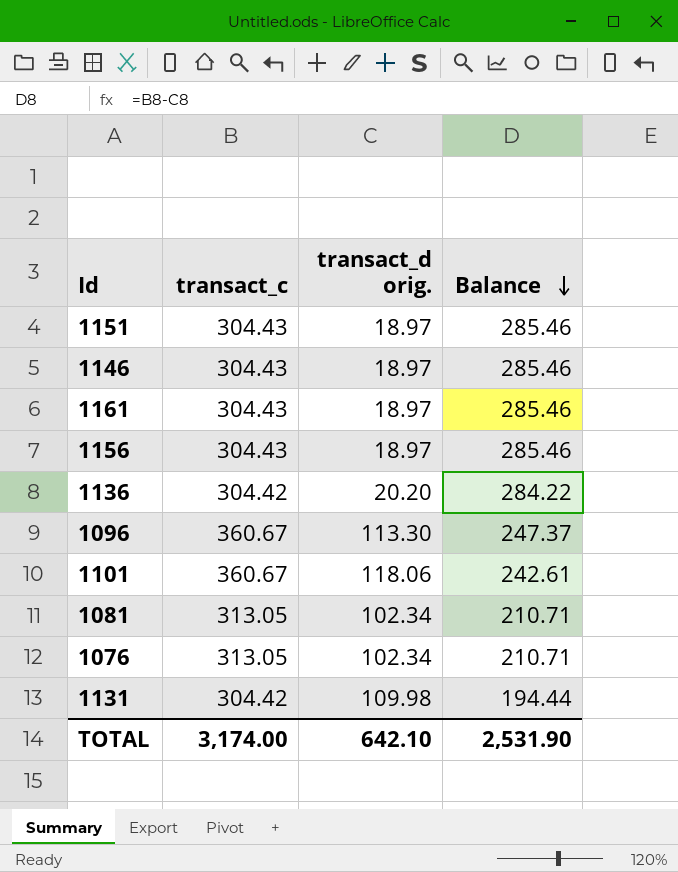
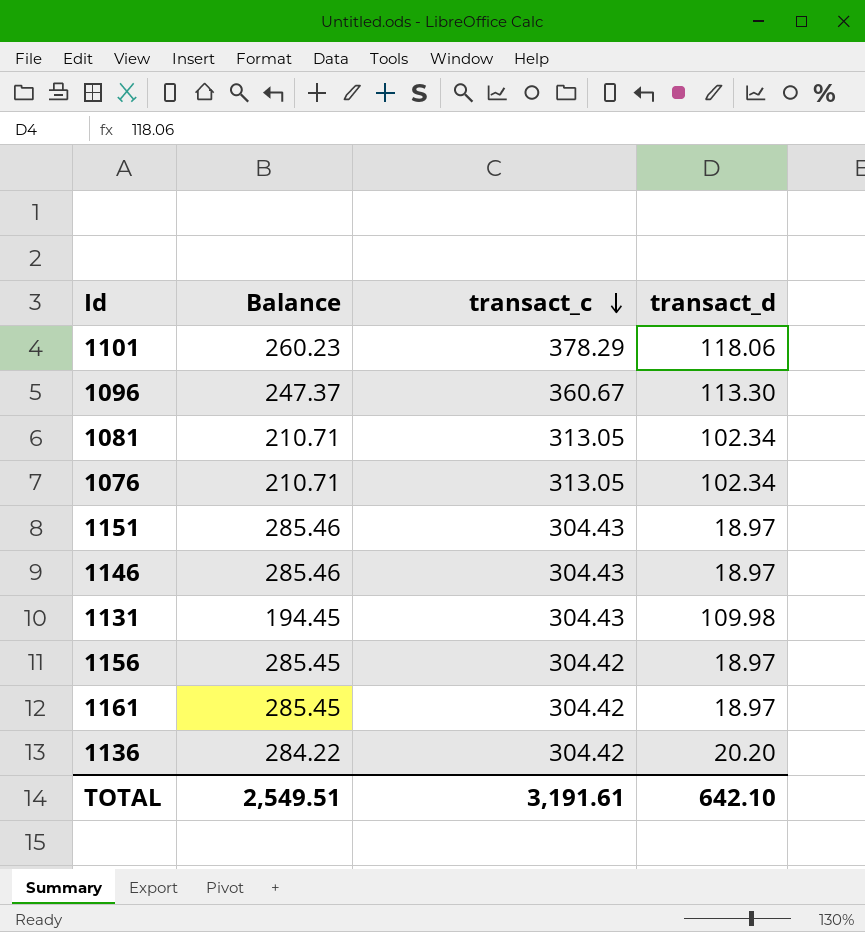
row order: Balance descending -> transact_c descending
column Balance | position: 4 -> 2
column name: transact_d orig. -> transact_d
1101 | Balance: 242.61 -> 260.23
1101 | transact_c: 360.67 -> 378.29
1131 | Balance: 194.44 -> 194.45
1131 | transact_c: 304.42 -> 304.43
1156 | Balance: 285.46 -> 285.45
1156 | transact_c: 304.43 -> 304.42
1161 | Balance: 285.46 -> 285.45
1161 | transact_c: 304.43 -> 304.42
TOTAL | Balance: 2,531.90 -> 2,549.51
TOTAL | transact_c: 3,174.00 -> 3,191.61

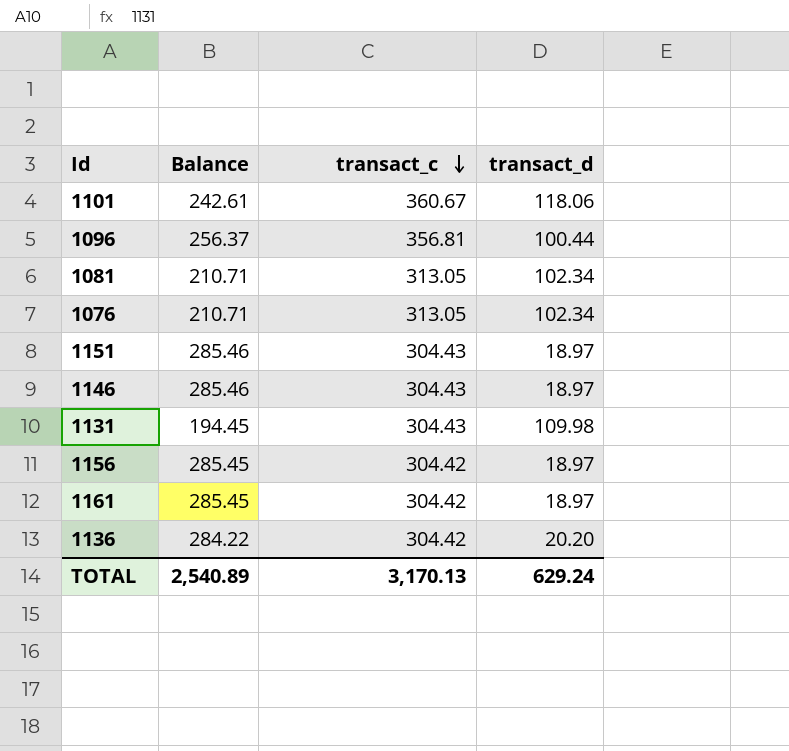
1101 | Balance: 260.23 -> 242.61
1101 | transact_c: 378.29 -> 360.67
1096 | Balance: 247.37 -> 256.37
1096 | transact_c: 360.67 -> 356.81
1096 | transact_d: 113.30 -> 100.44
TOTAL | Balance: 2,549.51 -> 2,540.89
TOTAL | transact_c: 3,191.61 -> 3,170.13
TOTAL | transact_d: 642.10 -> 629.24

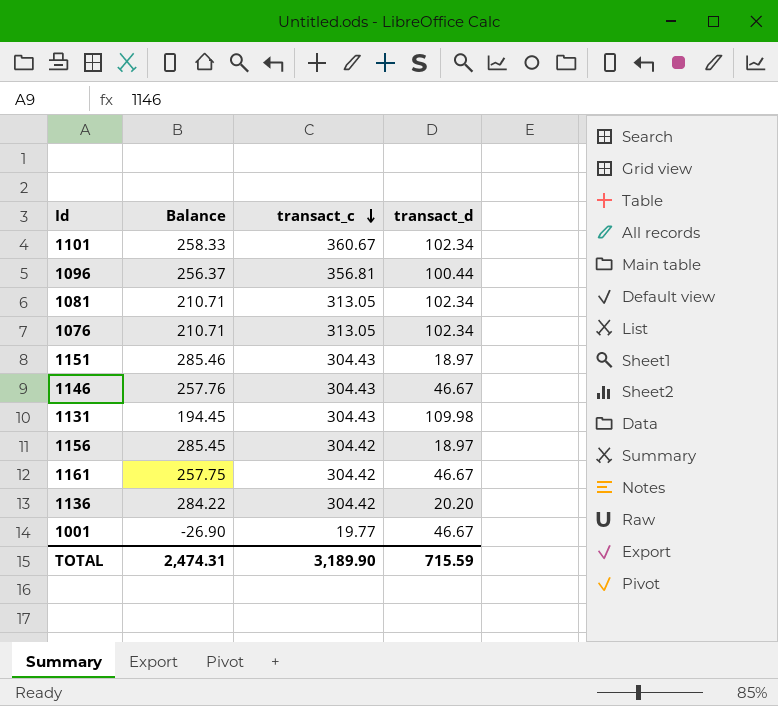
1101 | Balance: 242.61 -> 258.33
1101 | transact_d: 118.06 -> 102.34
1146 | Balance: 285.46 -> 257.76
1146 | transact_d: 18.97 -> 46.67
1161 | Balance: 285.45 -> 257.75
1161 | transact_d: 18.97 -> 46.67
row 1001: none -> -26.90 | 19.77 | 46.67
TOTAL | Balance: 2,540.89 -> 2,474.31
TOTAL | transact_c: 3,170.13 -> 3,189.90
TOTAL | transact_d: 629.24 -> 715.59

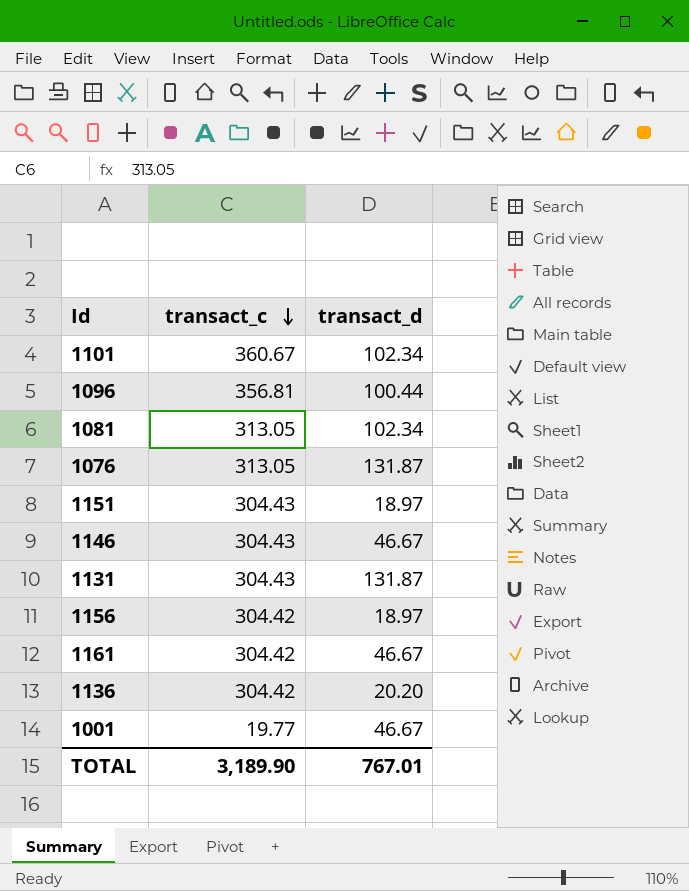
column Balance | formula: [transact_c] - [transact_d] -> none
1076 | transact_d: 102.34 -> 131.87
1131 | transact_d: 109.98 -> 131.87
TOTAL | transact_d: 715.59 -> 767.01

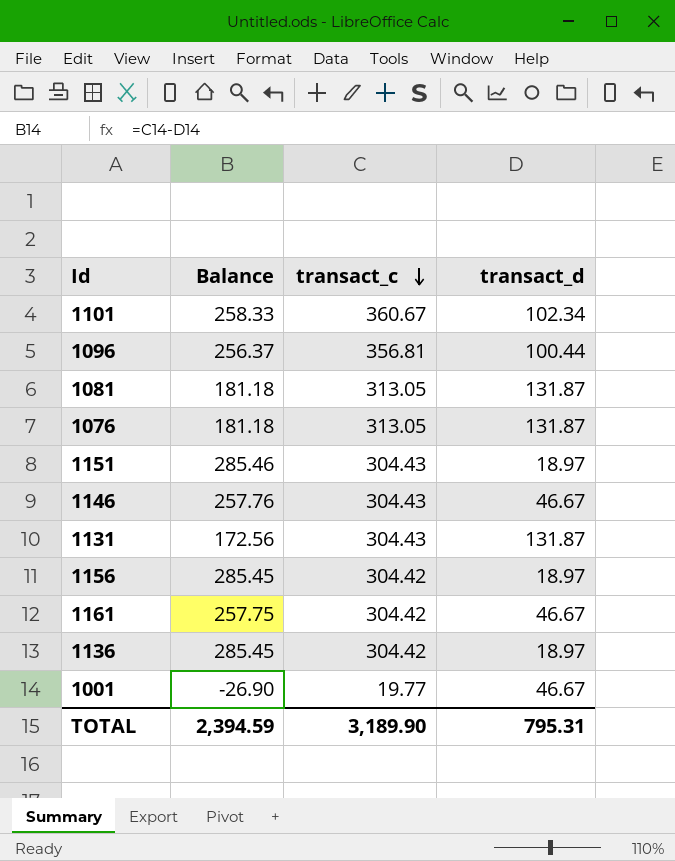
column Balance | formula: none -> [transact_c] - [transact_d]
1081 | transact_d: 102.34 -> 131.87
1136 | transact_d: 20.20 -> 18.97
TOTAL | transact_d: 767.01 -> 795.31

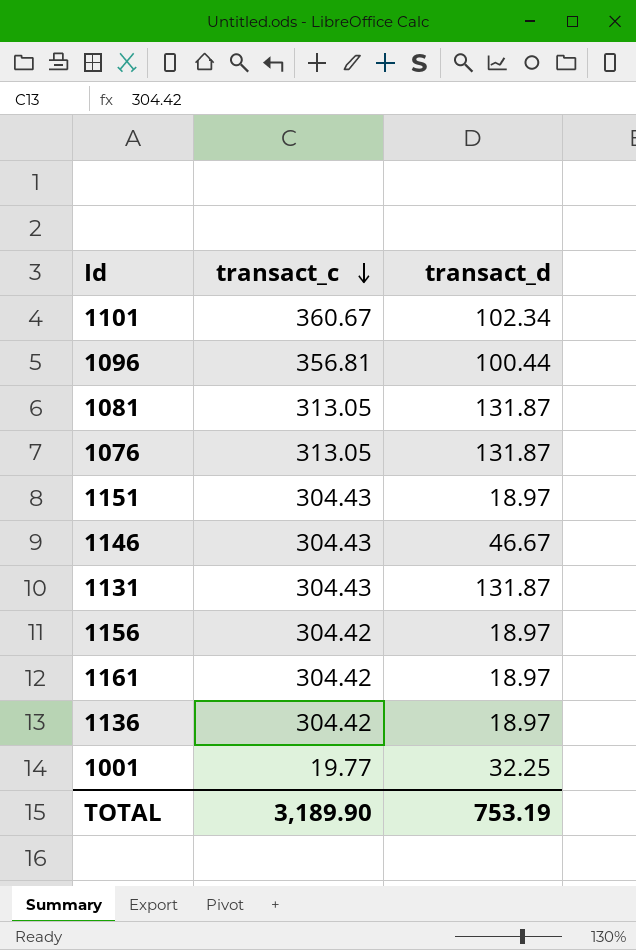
column Balance | formula: [transact_c] - [transact_d] -> none
1161 | transact_d: 46.67 -> 18.97
1001 | transact_d: 46.67 -> 32.25
TOTAL | transact_d: 795.31 -> 753.19

